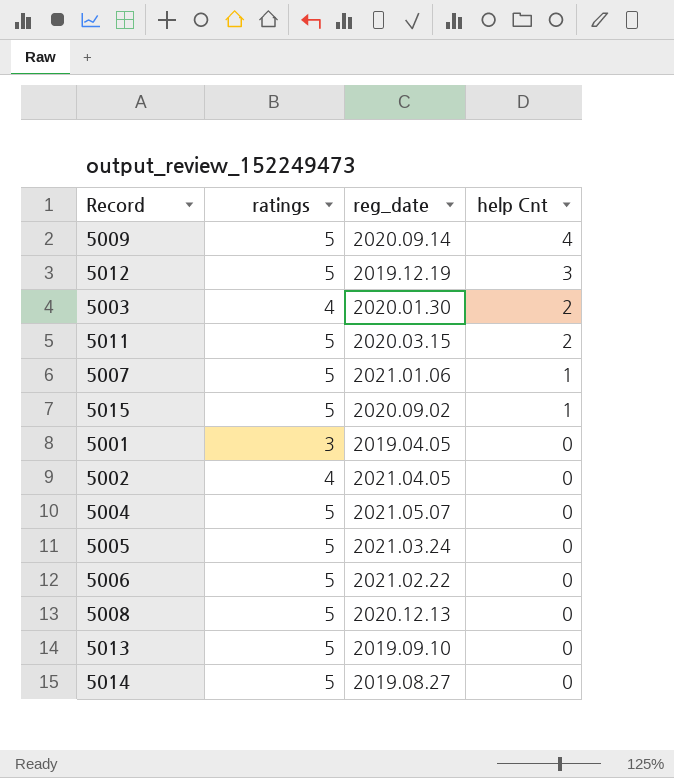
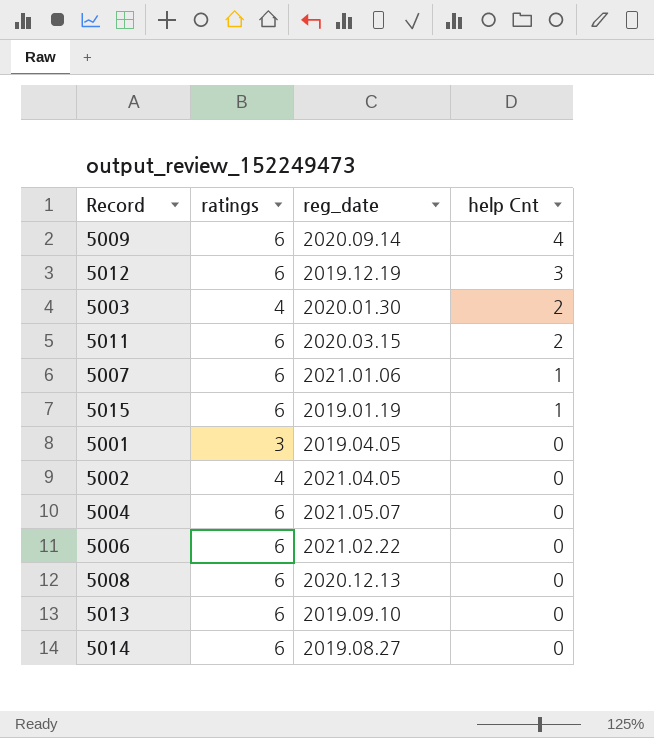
row 5005: 5 | 2021.03.24 | 0 -> none
5009 | ratings: 5 -> 6
5012 | ratings: 5 -> 6
5011 | ratings: 5 -> 6
5007 | ratings: 5 -> 6
5015 | ratings: 5 -> 6
5015 | reg_date: 2020.09.02 -> 2019.01.19
5004 | ratings: 5 -> 6
5006 | ratings: 5 -> 6
5008 | ratings: 5 -> 6
5013 | ratings: 5 -> 6
5014 | ratings: 5 -> 6

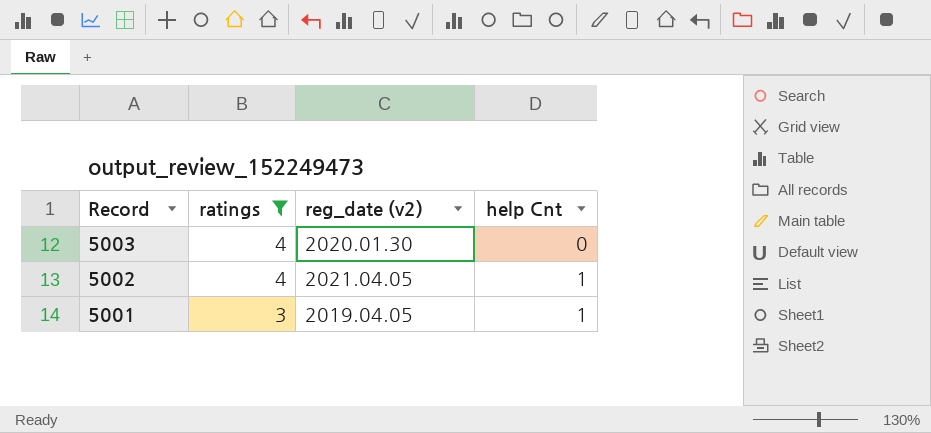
filter: none -> ratings != 6
row order: help Cnt descending -> Record descending
column name: reg_date -> reg_date (v2)
5003 | help Cnt: 2 -> 0
5002 | help Cnt: 0 -> 1
5001 | help Cnt: 0 -> 1

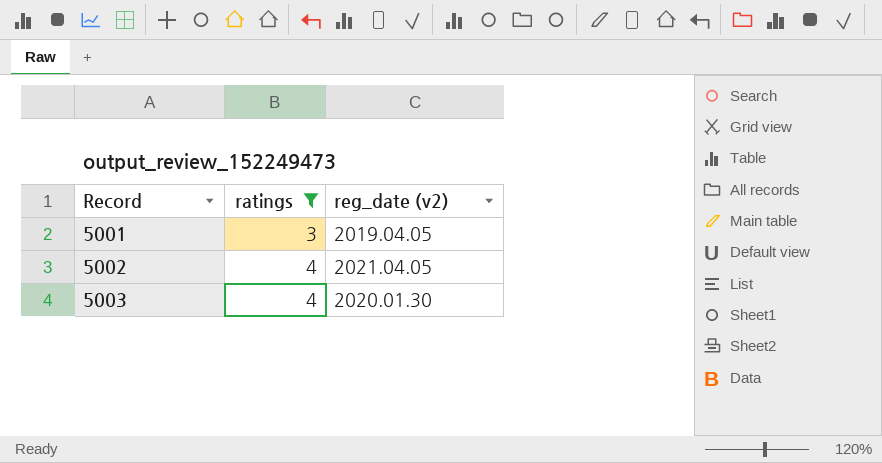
row order: Record descending -> Record ascending
column help Cnt | position: 4 -> none

